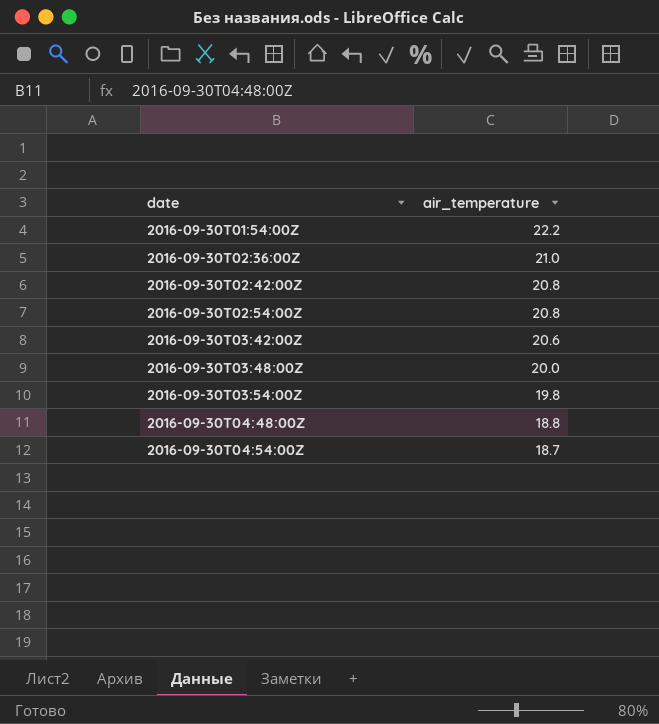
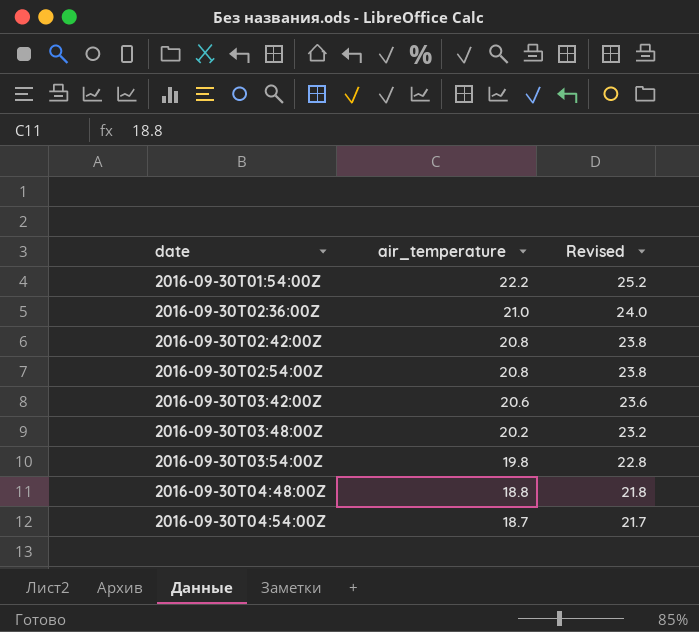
column Revised | formula: none -> [air_temperature] + 3
2016-09-30T03:48:00Z | air_temperature: 20.0 -> 20.2

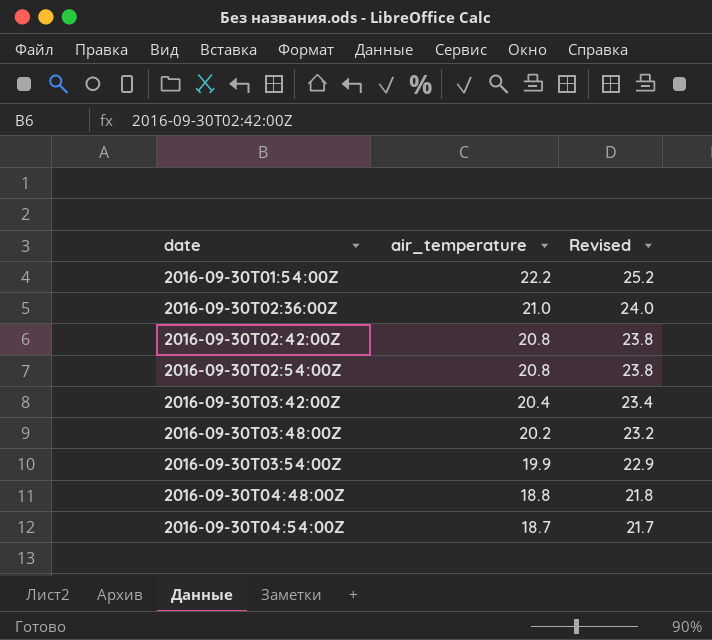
2016-09-30T03:42:00Z | air_temperature: 20.6 -> 20.4
2016-09-30T03:42:00Z | Revised: 23.6 -> 23.4
2016-09-30T03:54:00Z | air_temperature: 19.8 -> 19.9
2016-09-30T03:54:00Z | Revised: 22.8 -> 22.9

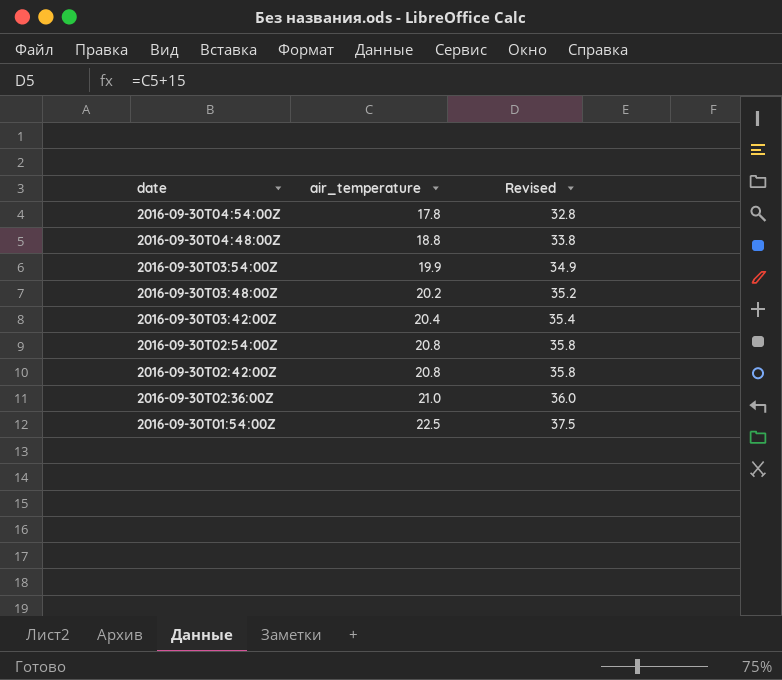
row order: date ascending -> date descending
column Revised | formula: [air_temperature] + 3 -> [air_temperature] + 15
2016-09-30T04:54:00Z | air_temperature: 18.7 -> 17.8
2016-09-30T01:54:00Z | air_temperature: 22.2 -> 22.5

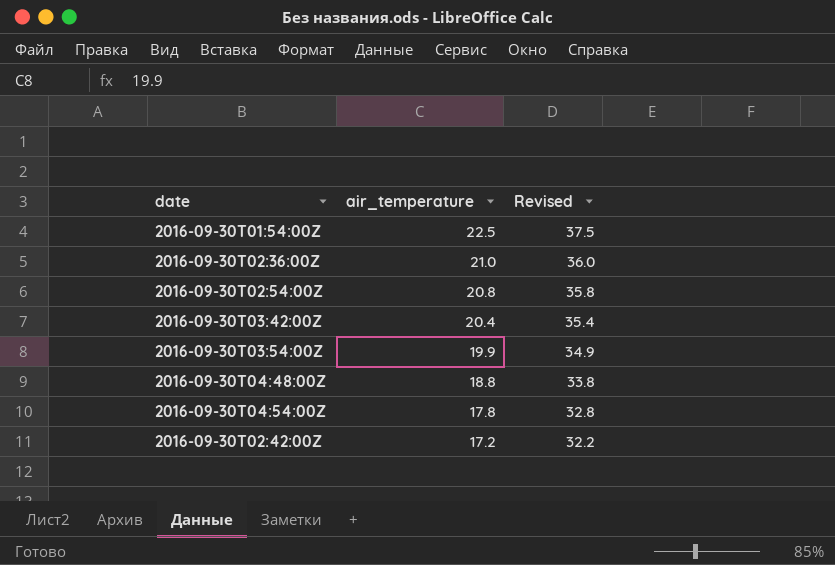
row order: date descending -> air_temperature descending
row 2016-09-30T03:48:00Z: 20.2 | 35.2 -> none
2016-09-30T02:42:00Z | air_temperature: 20.8 -> 17.2
2016-09-30T02:42:00Z | Revised: 35.8 -> 32.2

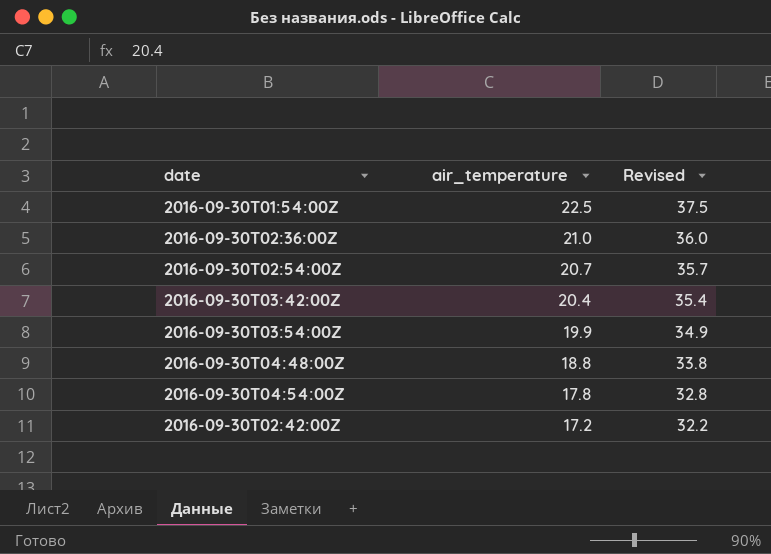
2016-09-30T02:54:00Z | air_temperature: 20.8 -> 20.7
2016-09-30T02:54:00Z | Revised: 35.8 -> 35.7

